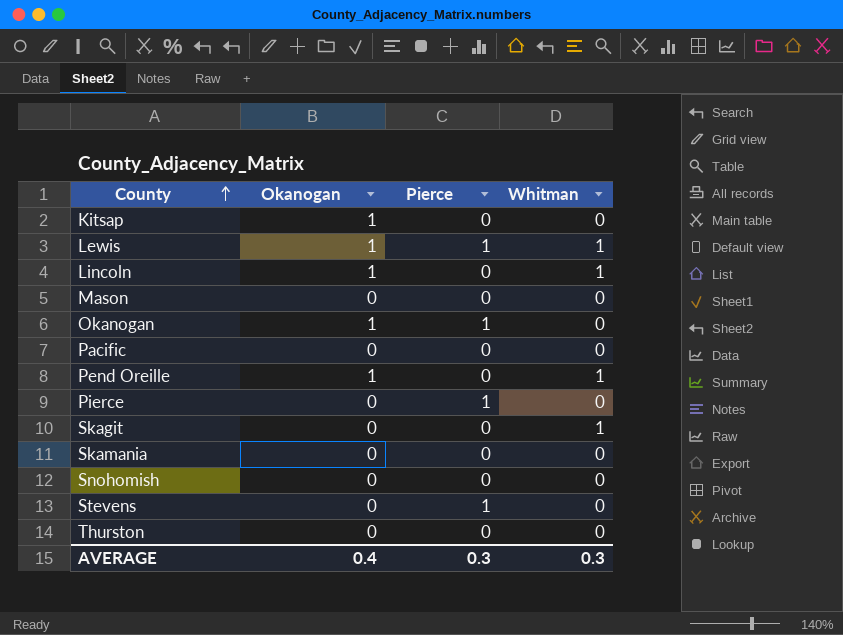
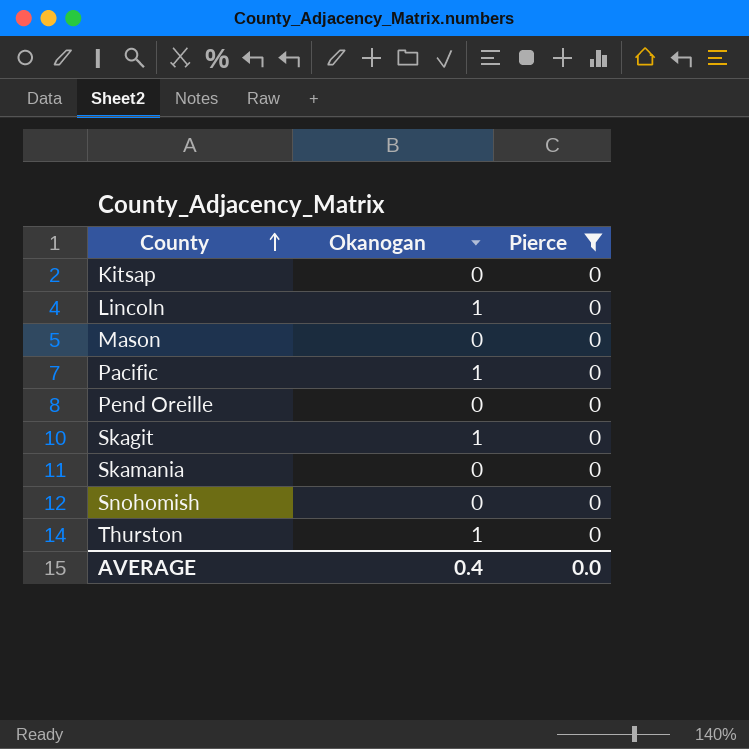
filter: none -> Pierce = 0
column Whitman | position: 4 -> none
Kitsap | Okanogan: 1 -> 0
Pacific | Okanogan: 0 -> 1
Pend Oreille | Okanogan: 1 -> 0
Skagit | Okanogan: 0 -> 1
Thurston | Okanogan: 0 -> 1
AVERAGE | Pierce: 0.3 -> 0.0

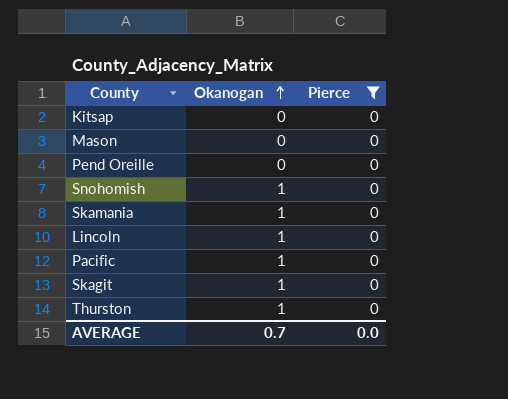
row order: County ascending -> Okanogan ascending
Snohomish | Okanogan: 0 -> 1
Skamania | Okanogan: 0 -> 1
AVERAGE | Okanogan: 0.4 -> 0.7

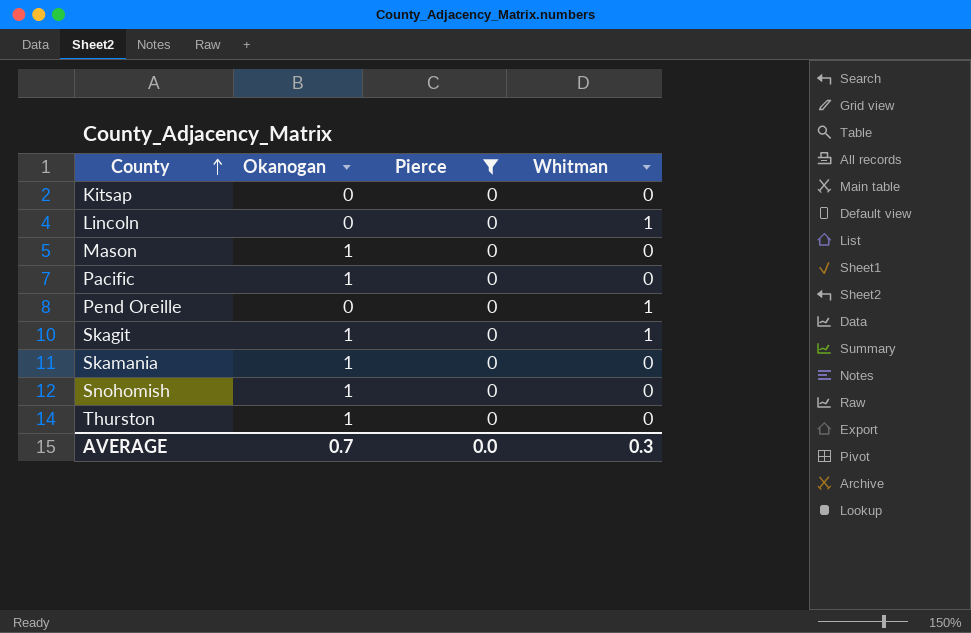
row order: Okanogan ascending -> County ascending
column Whitman | position: none -> 4
Lincoln | Okanogan: 1 -> 0
Mason | Okanogan: 0 -> 1

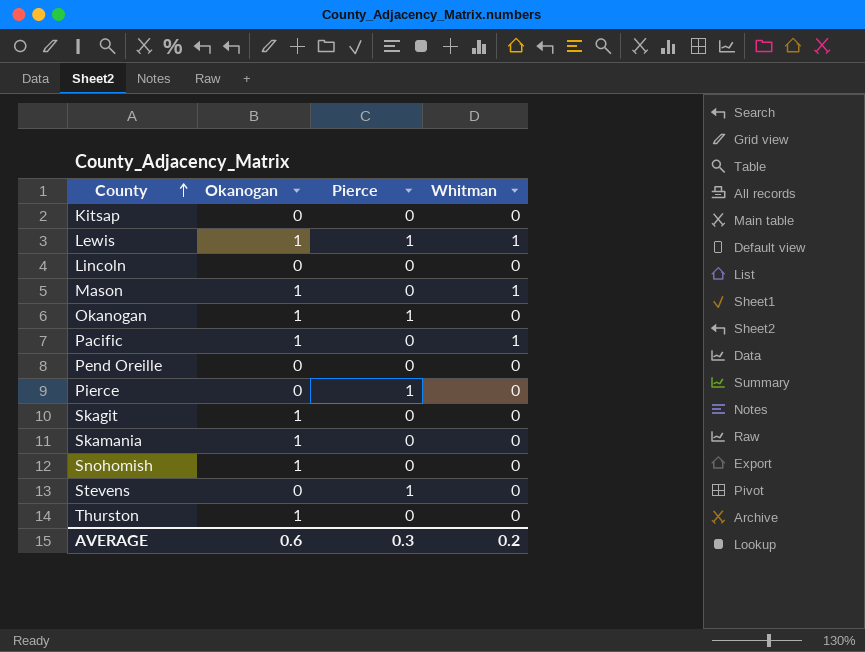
filter: Pierce = 0 -> none
Lincoln | Whitman: 1 -> 0
Mason | Whitman: 0 -> 1
Pacific | Whitman: 0 -> 1
Pend Oreille | Whitman: 1 -> 0
Skagit | Whitman: 1 -> 0
AVERAGE | Okanogan: 0.7 -> 0.6
AVERAGE | Pierce: 0.0 -> 0.3
AVERAGE | Whitman: 0.3 -> 0.2

